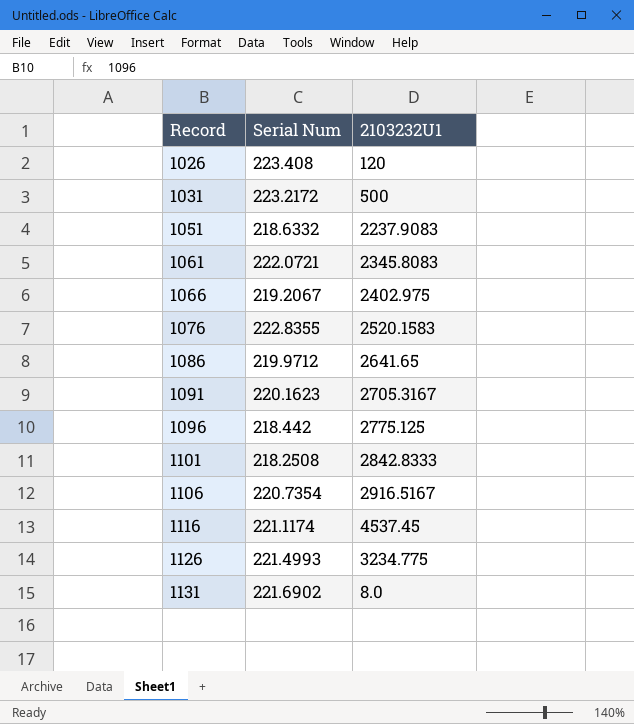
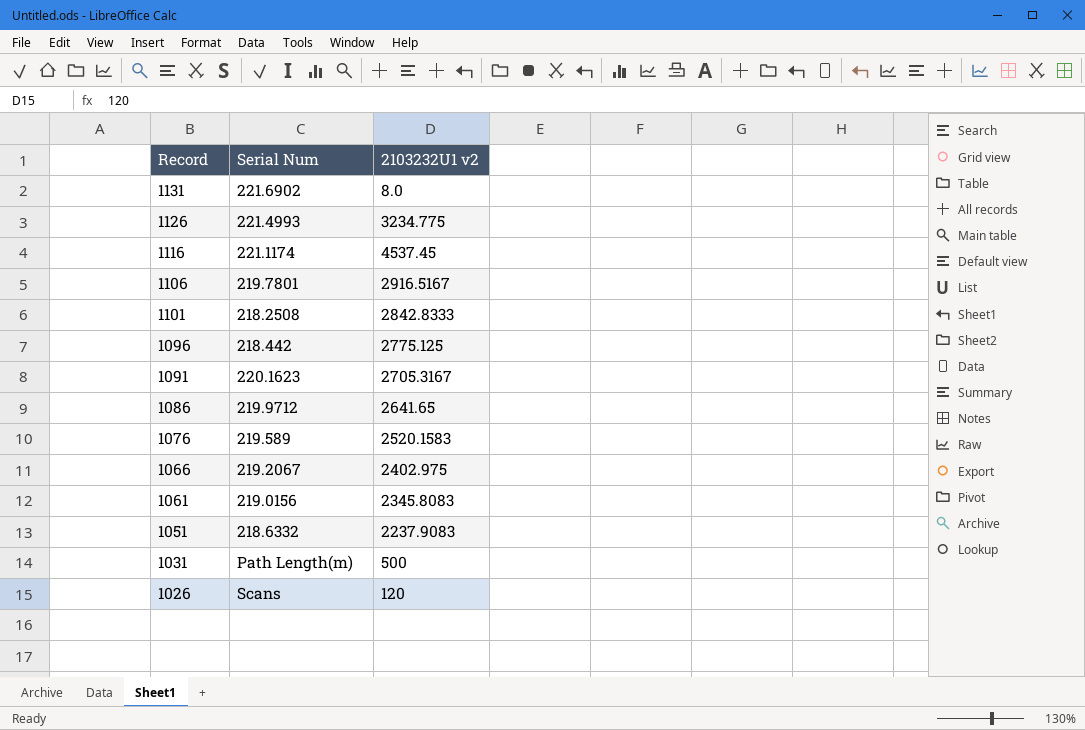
row order: Record ascending -> Record descending
column name: 2103232U1 -> 2103232U1 v2
1106 | Serial Num: 220.7354 -> 219.7801
1076 | Serial Num: 222.8355 -> 219.589
1061 | Serial Num: 222.0721 -> 219.0156
1031 | Serial Num: 223.2172 -> Path Length(m)
1026 | Serial Num: 223.408 -> Scans

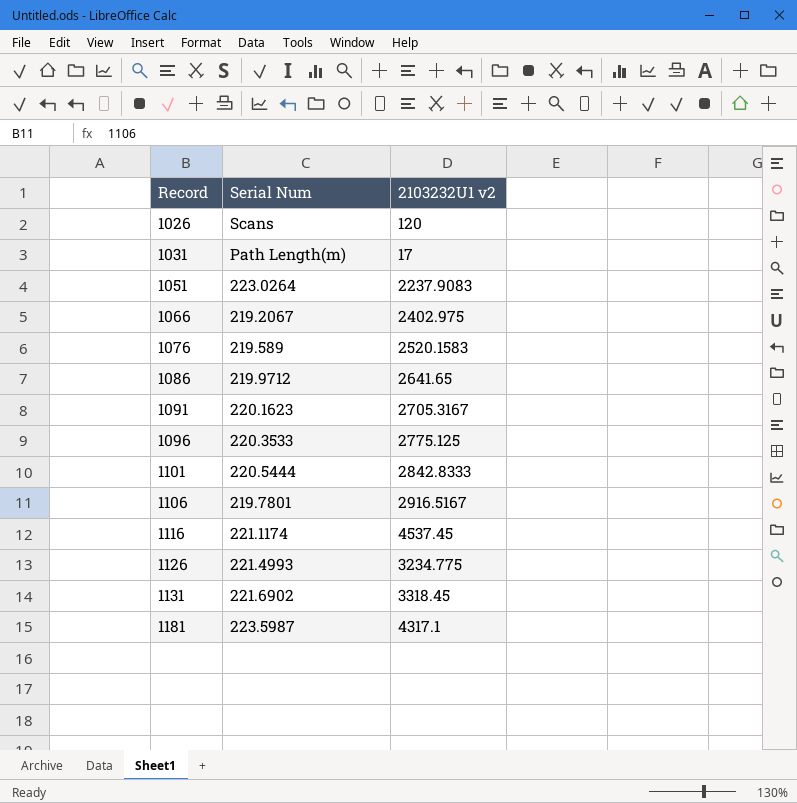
row order: Record descending -> Record ascending
row 1061: 219.0156 | 2345.8083 -> none
1031 | 2103232U1 v2: 500 -> 17
1051 | Serial Num: 218.6332 -> 223.0264
1096 | Serial Num: 218.442 -> 220.3533
1101 | Serial Num: 218.2508 -> 220.5444
1131 | 2103232U1 v2: 8.0 -> 3318.45
row 1181: none -> 223.5987 | 4317.1

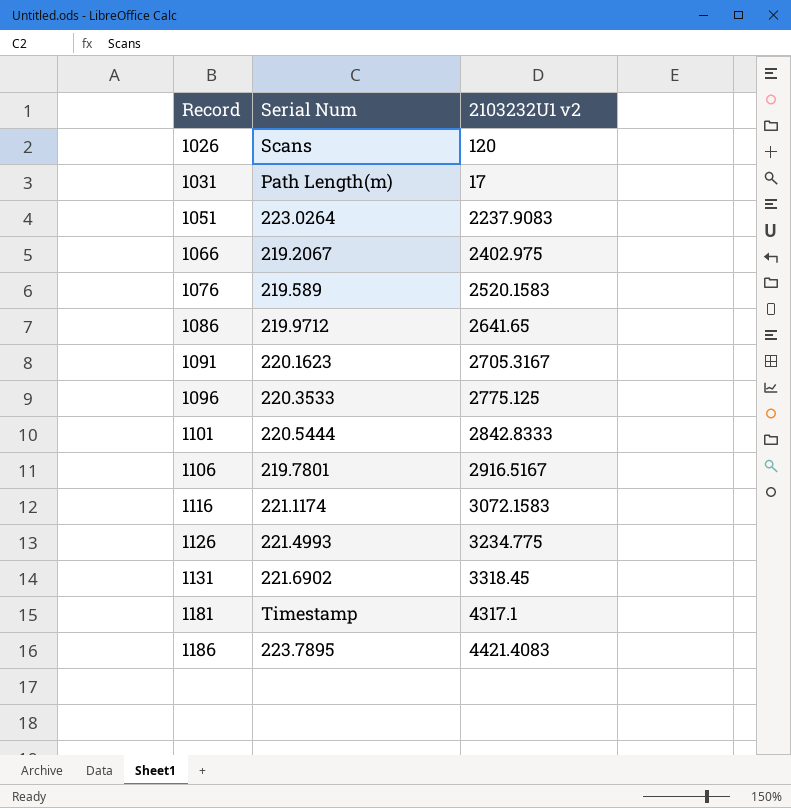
1116 | 2103232U1 v2: 4537.45 -> 3072.1583
1181 | Serial Num: 223.5987 -> Timestamp
row 1186: none -> 223.7895 | 4421.4083

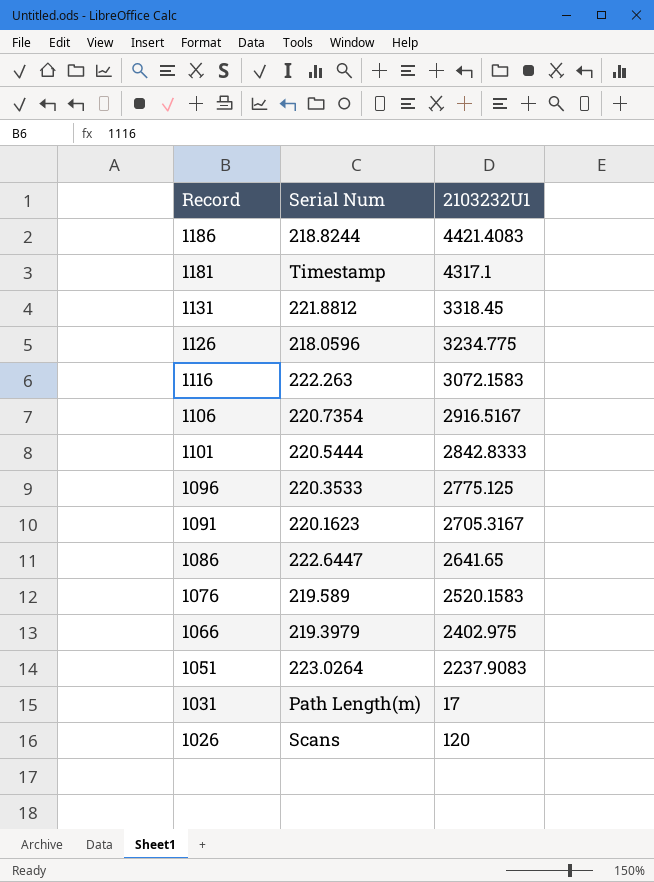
row order: Record ascending -> Record descending
column name: 2103232U1 v2 -> 2103232U1
1186 | Serial Num: 223.7895 -> 218.8244
1131 | Serial Num: 221.6902 -> 221.8812
1126 | Serial Num: 221.4993 -> 218.0596
1116 | Serial Num: 221.1174 -> 222.263
1106 | Serial Num: 219.7801 -> 220.7354
1086 | Serial Num: 219.9712 -> 222.6447
1066 | Serial Num: 219.2067 -> 219.3979

